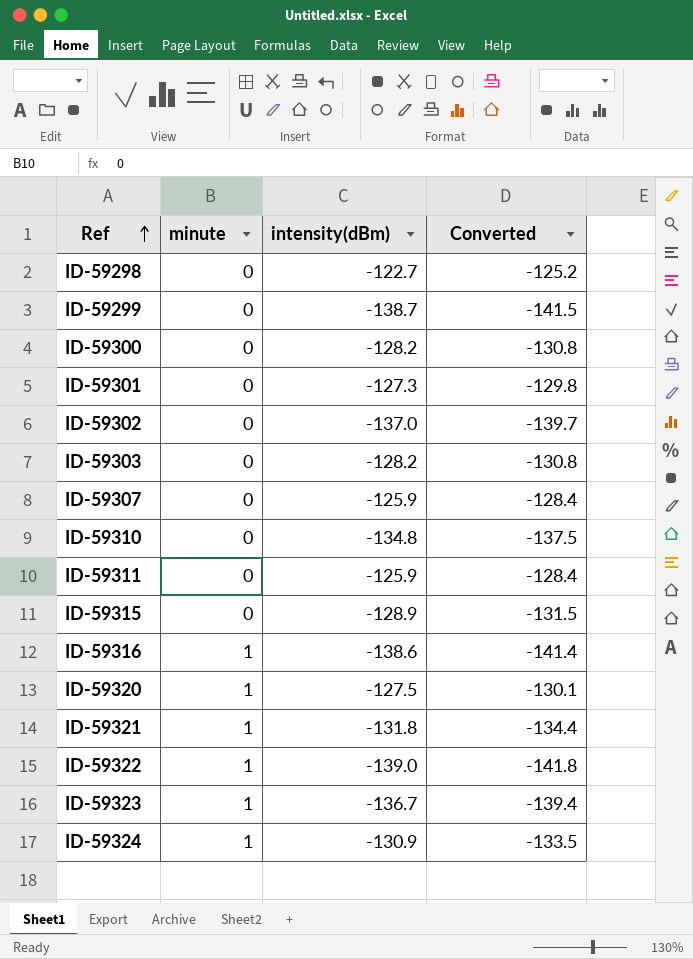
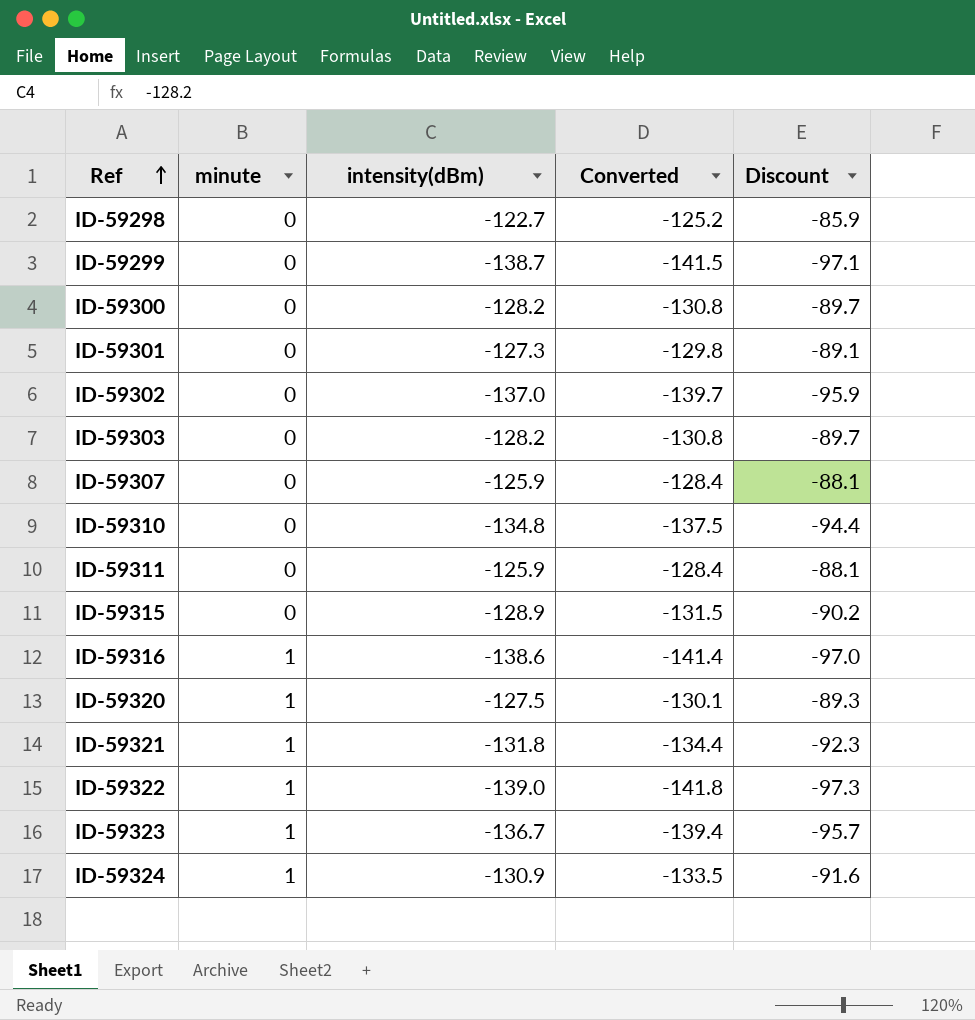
column Discount | formula: none -> [intensity(dBm)] * 0.7

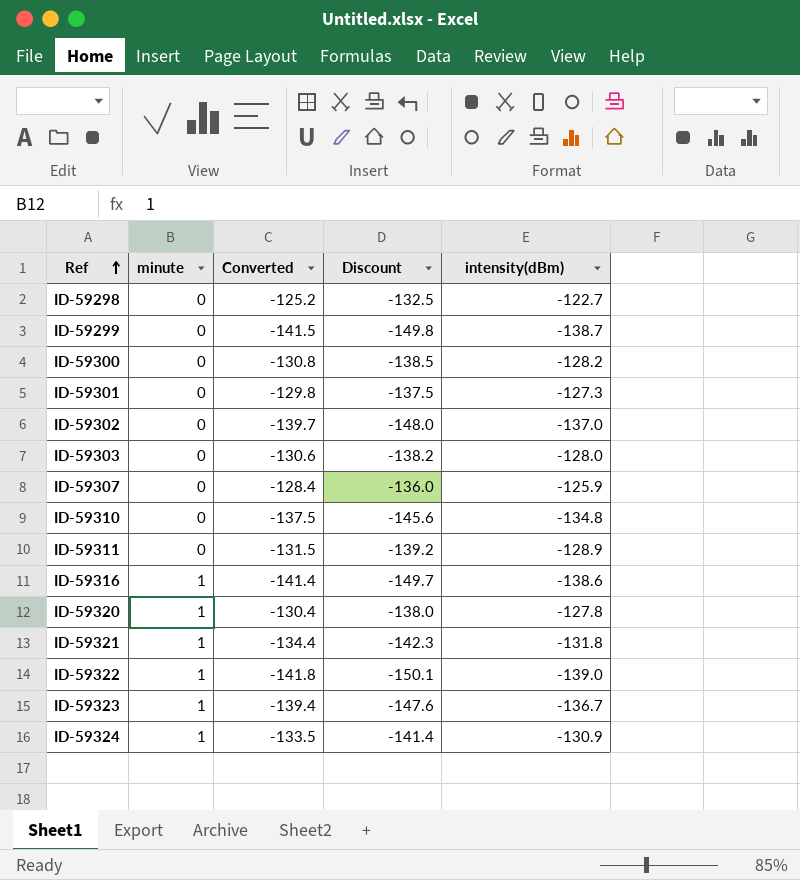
column Discount | formula: [intensity(dBm)] * 0.7 -> [intensity(dBm)] * 1.08
column intensity(dBm) | position: 3 -> 5
row ID-59315: 0 | -128.9 | -131.5 | -90.2 -> none
ID-59303 | Converted: -130.8 -> -130.6
ID-59303 | intensity(dBm): -128.2 -> -128.0
ID-59311 | Converted: -128.4 -> -131.5
ID-59311 | intensity(dBm): -125.9 -> -128.9
ID-59320 | Converted: -130.1 -> -130.4
ID-59320 | intensity(dBm): -127.5 -> -127.8

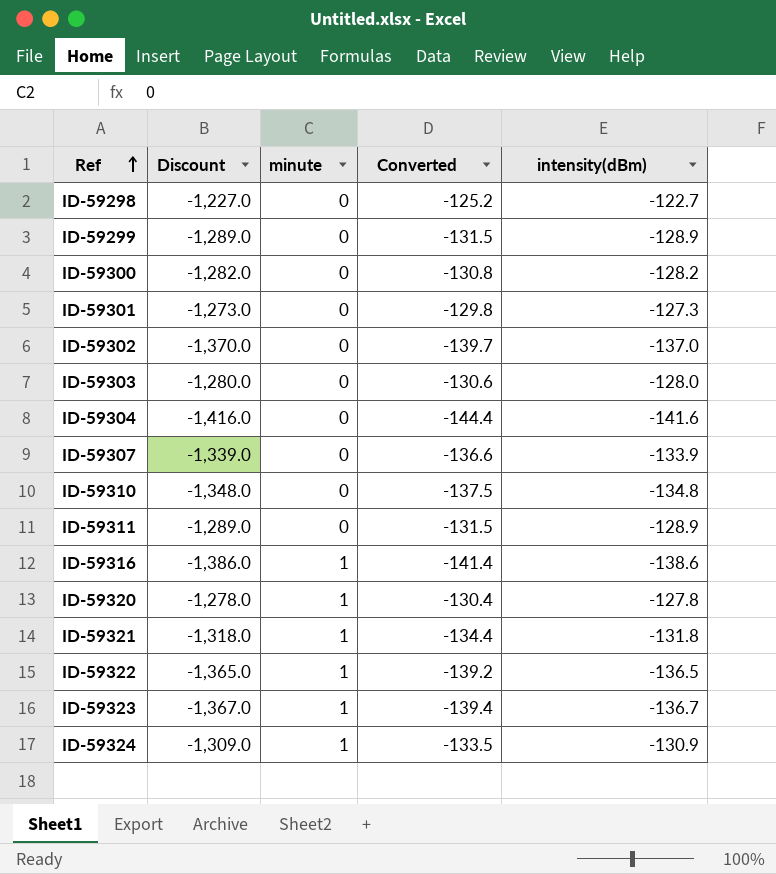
column Discount | formula: [intensity(dBm)] * 1.08 -> [intensity(dBm)] * 10
column Discount | position: 4 -> 2
ID-59299 | Converted: -141.5 -> -131.5
ID-59299 | intensity(dBm): -138.7 -> -128.9
row ID-59304: none -> -1,416.0 | 0 | -144.4 | -141.6
ID-59307 | Converted: -128.4 -> -136.6
ID-59307 | intensity(dBm): -125.9 -> -133.9
ID-59322 | Converted: -141.8 -> -139.2
ID-59322 | intensity(dBm): -139.0 -> -136.5

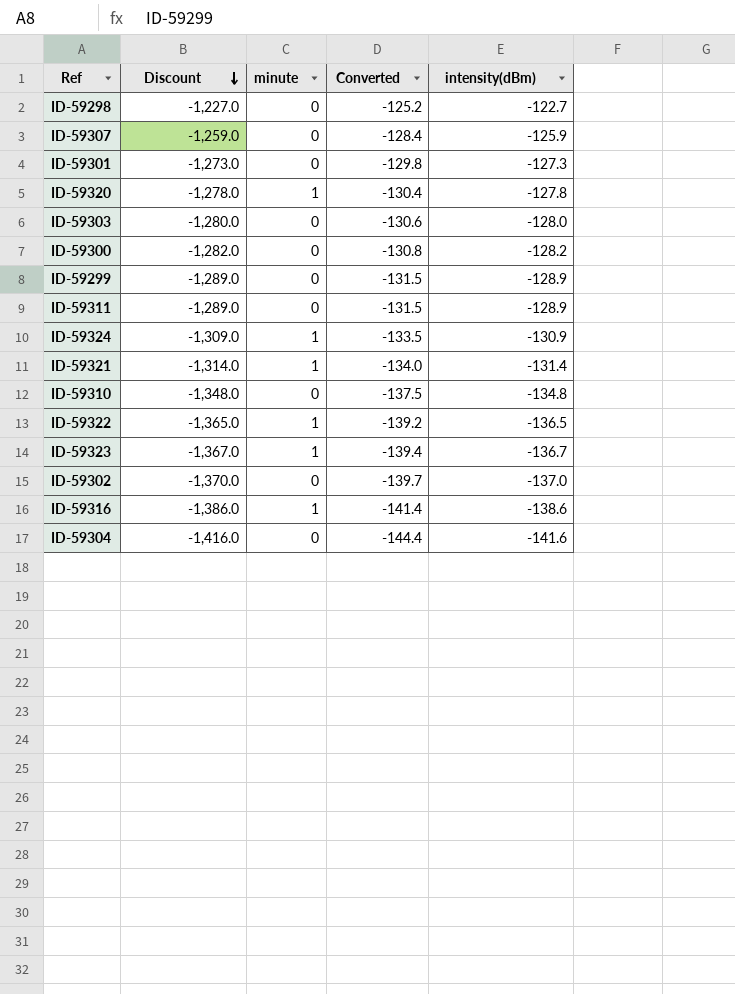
row order: Ref ascending -> Discount descending
ID-59307 | Discount: -1,339.0 -> -1,259.0
ID-59307 | Converted: -136.6 -> -128.4
ID-59307 | intensity(dBm): -133.9 -> -125.9
ID-59321 | Discount: -1,318.0 -> -1,314.0
ID-59321 | Converted: -134.4 -> -134.0
ID-59321 | intensity(dBm): -131.8 -> -131.4

